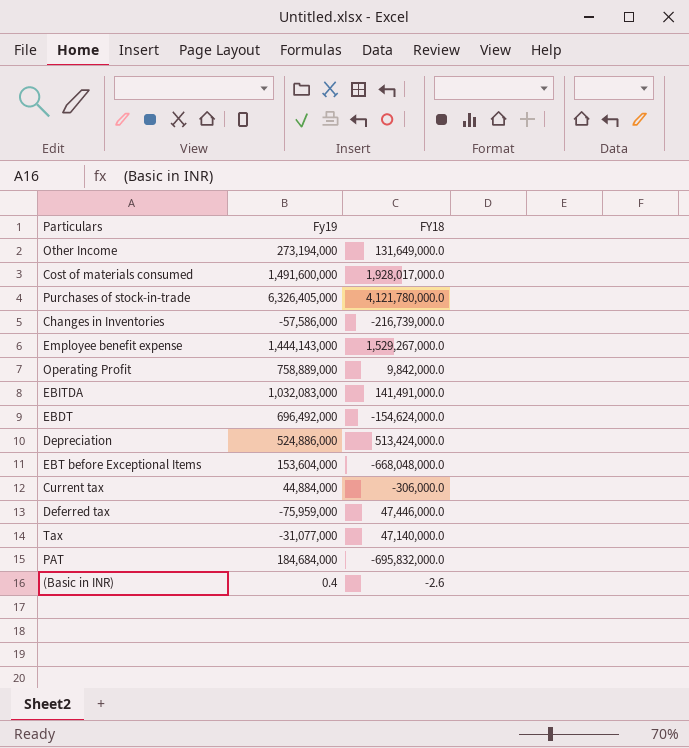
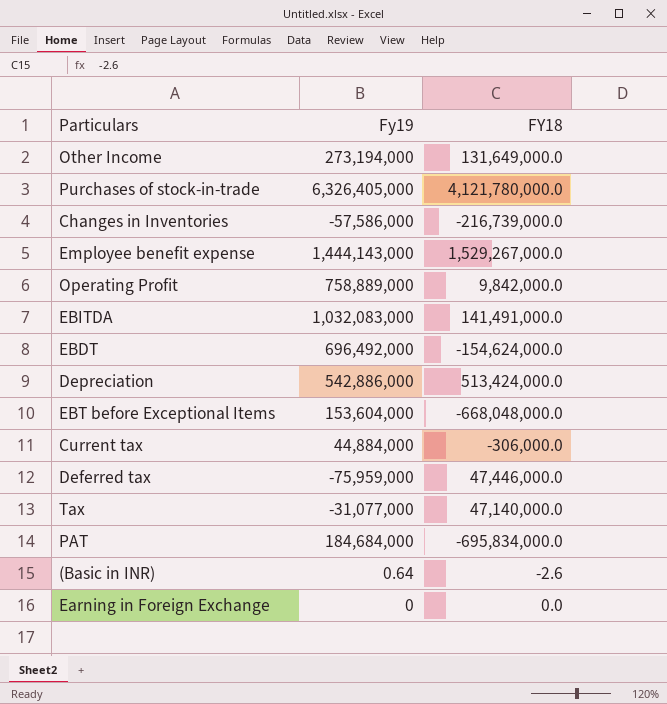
row Cost of materials consumed: 1,491,600,000 | 1,928,017,000.0 -> none
Depreciation | Fy19: 524,886,000 -> 542,886,000
PAT | FY18: -695,832,000.0 -> -695,834,000.0
(Basic in INR) | Fy19: 0.4 -> 0.64
row Earning in Foreign Exchange: none -> 0 | 0.0

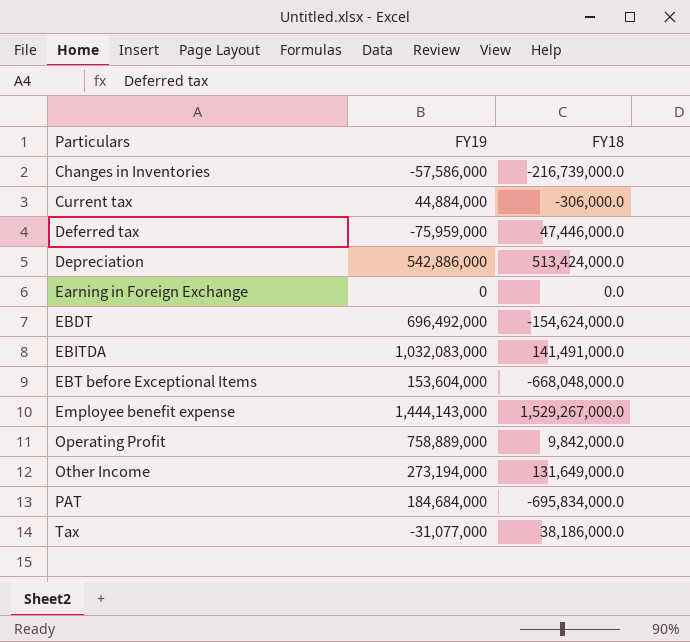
row order: none -> Particulars ascending
column name: Fy19 -> FY19
row Purchases of stock-in-trade: 6,326,405,000 | 4,121,780,000.0 -> none
row (Basic in INR): 0.64 | -2.6 -> none
Tax | FY18: 47,140,000.0 -> 38,186,000.0

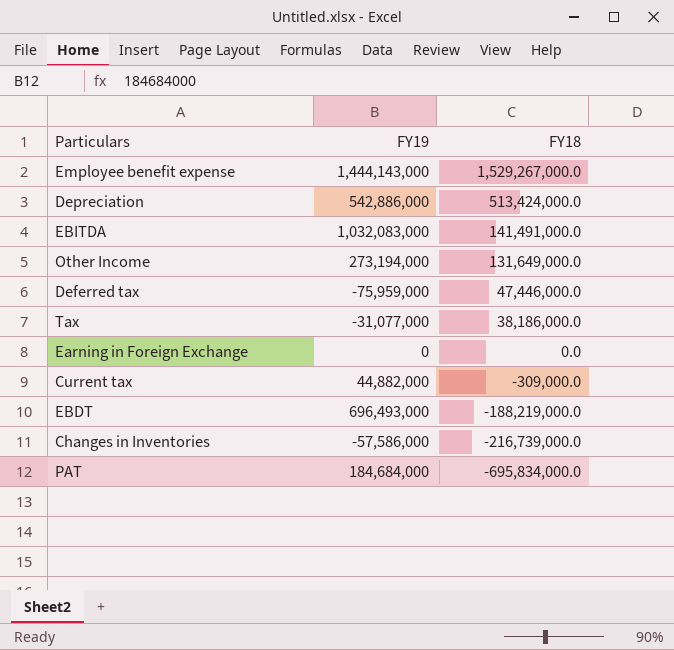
row order: Particulars ascending -> FY18 descending
row EBT before Exceptional Items: 153,604,000 | -668,048,000.0 -> none
row Operating Profit: 758,889,000 | 9,842,000.0 -> none
Current tax | FY19: 44,884,000 -> 44,882,000
Current tax | FY18: -306,000.0 -> -309,000.0
EBDT | FY19: 696,492,000 -> 696,493,000
EBDT | FY18: -154,624,000.0 -> -188,219,000.0

